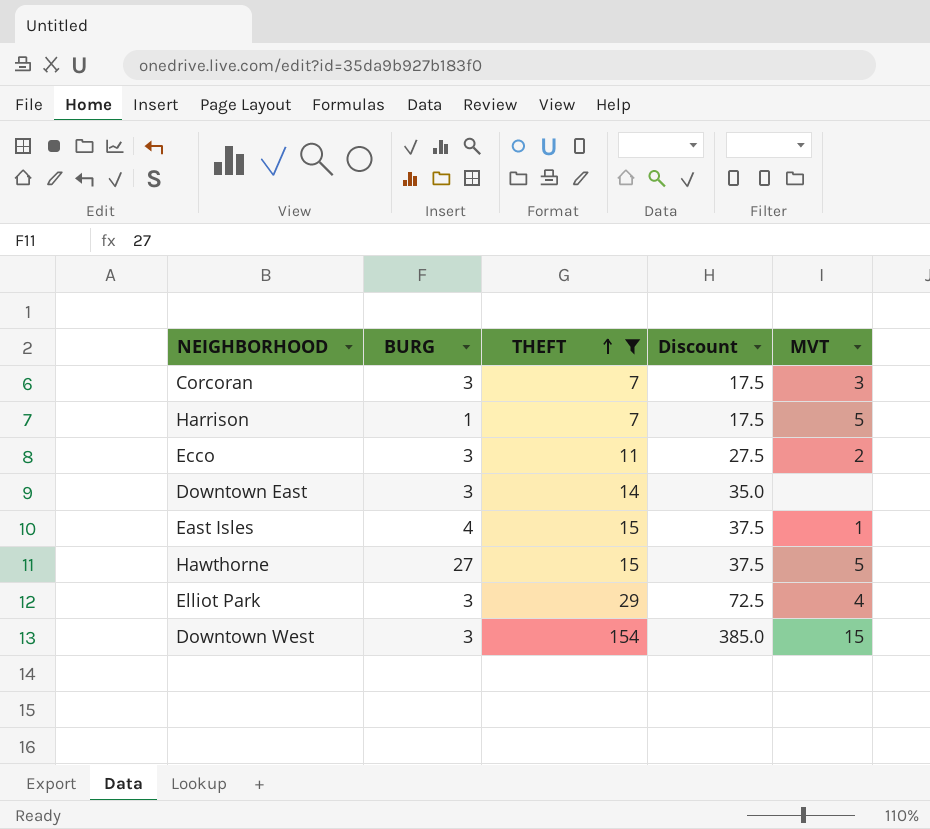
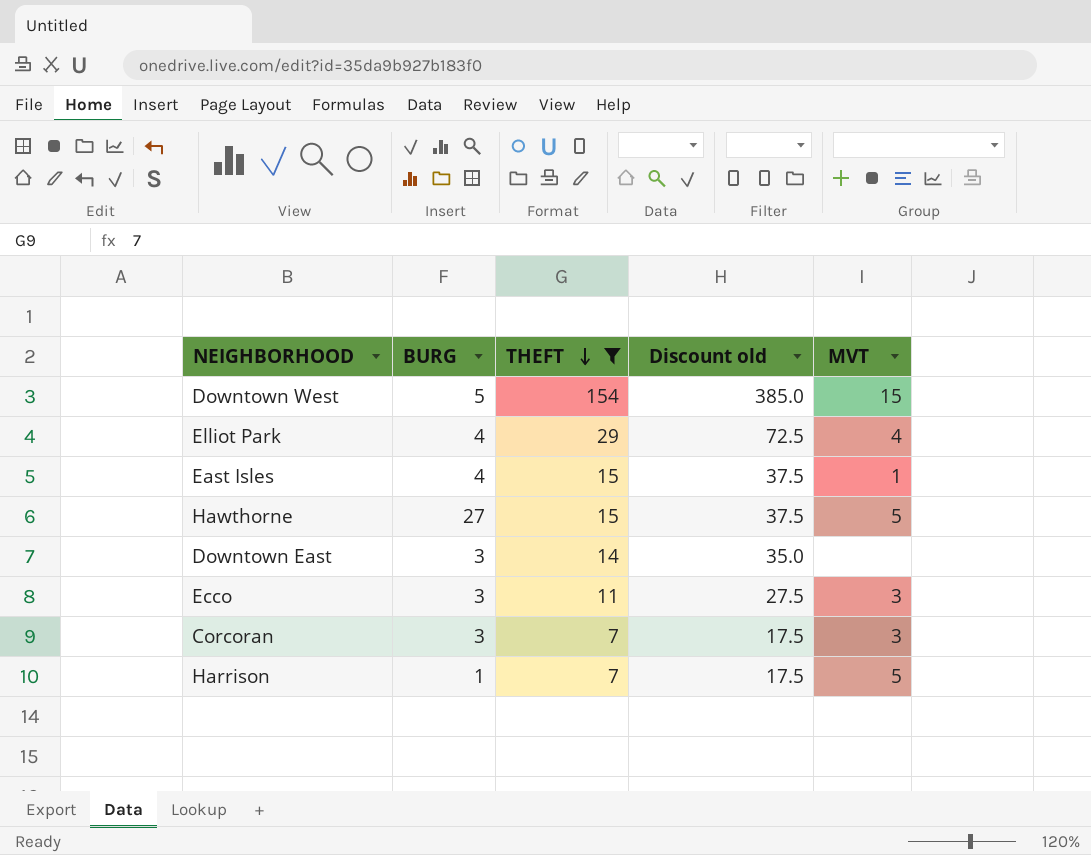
row order: THEFT ascending -> THEFT descending
column name: Discount -> Discount old
Downtown West | BURG: 3 -> 5
Elliot Park | BURG: 3 -> 4
Ecco | MVT: 2 -> 3

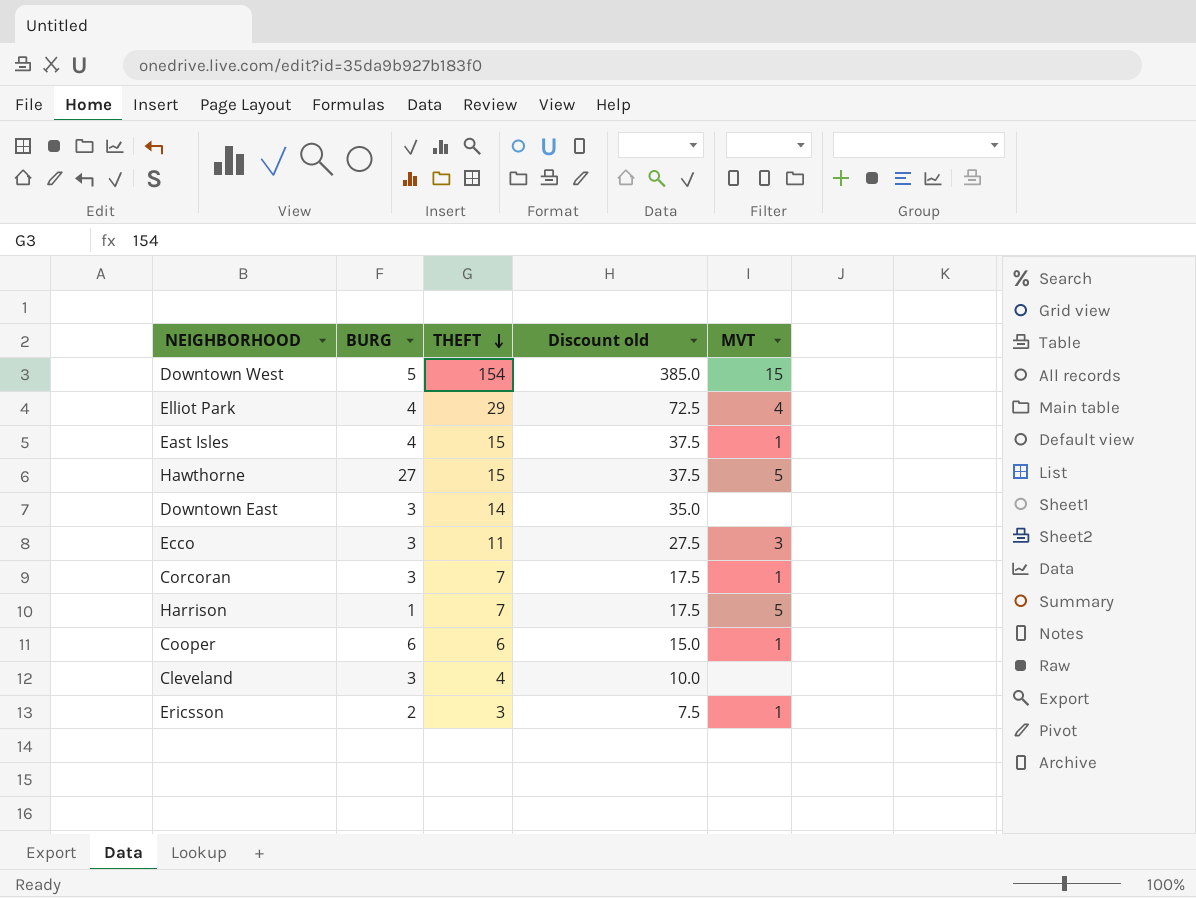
filter: THEFT >= 7 -> none
Corcoran | MVT: 3 -> 1

